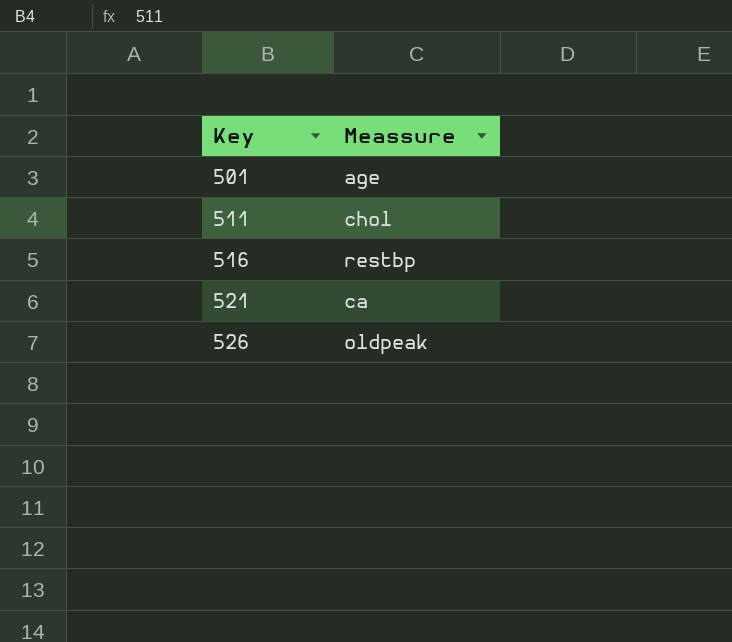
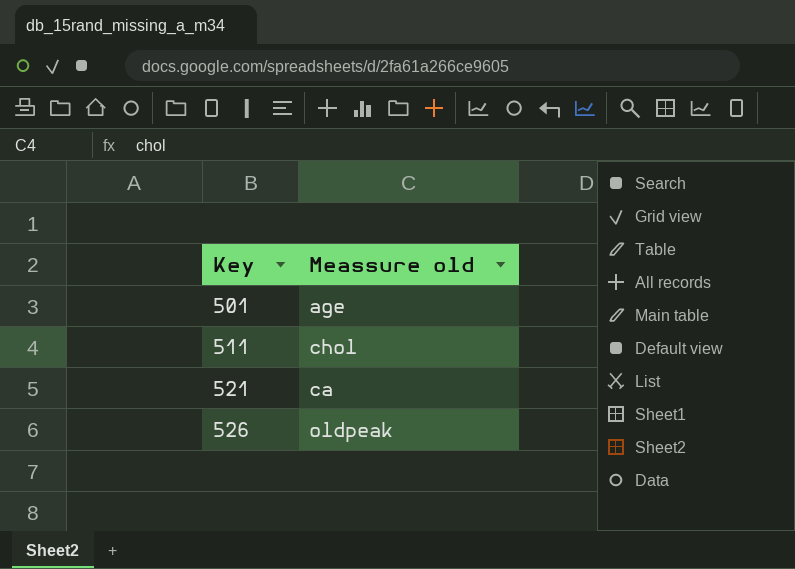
column name: Meassure -> Meassure old
row 516: restbp -> none

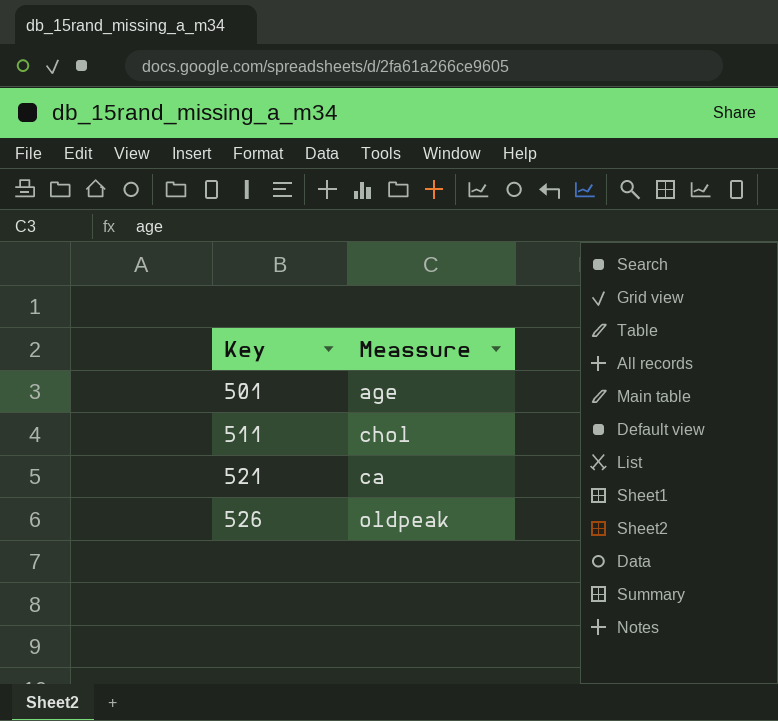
column name: Meassure old -> Meassure

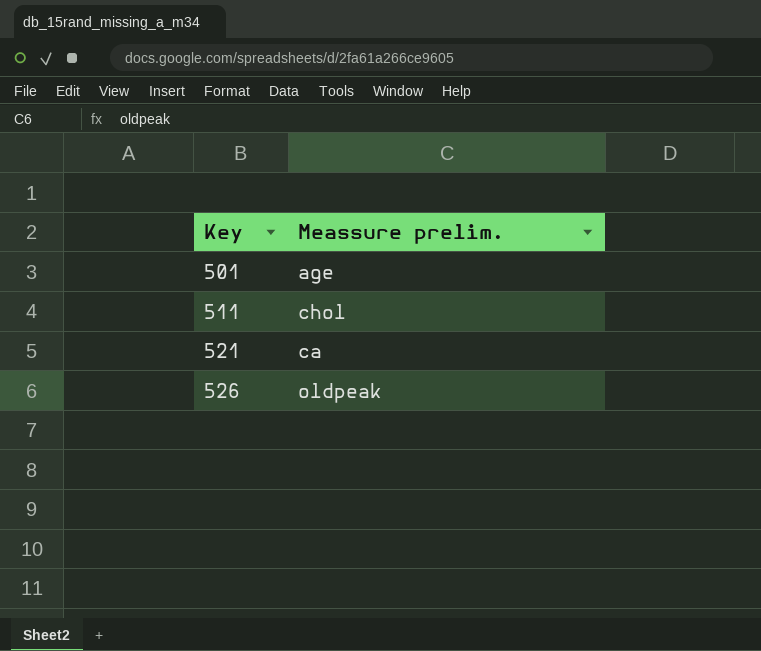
column name: Meassure -> Meassure prelim.

